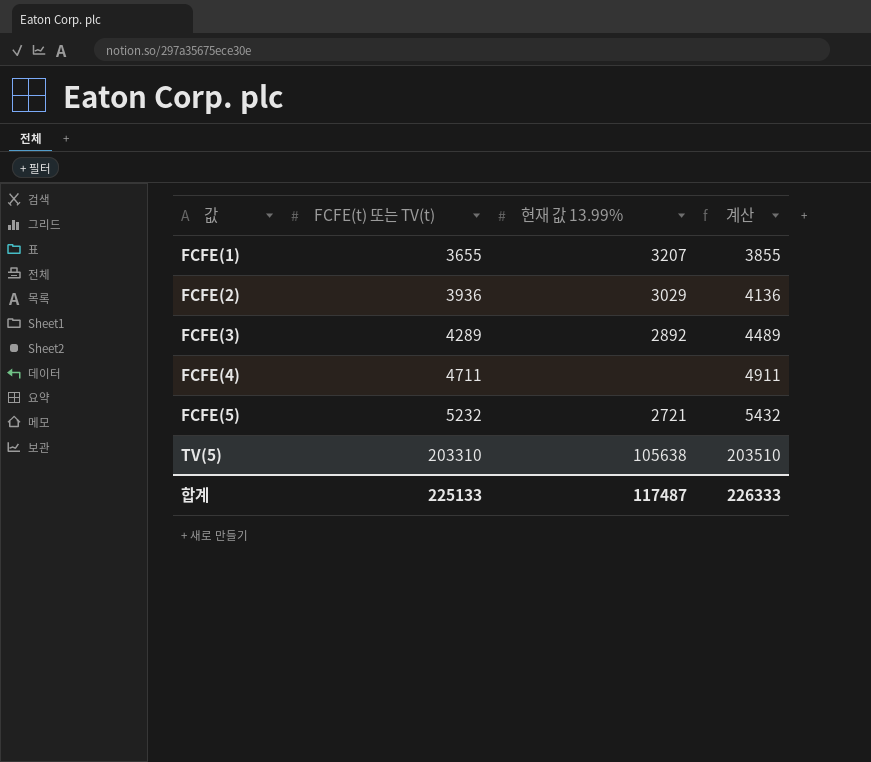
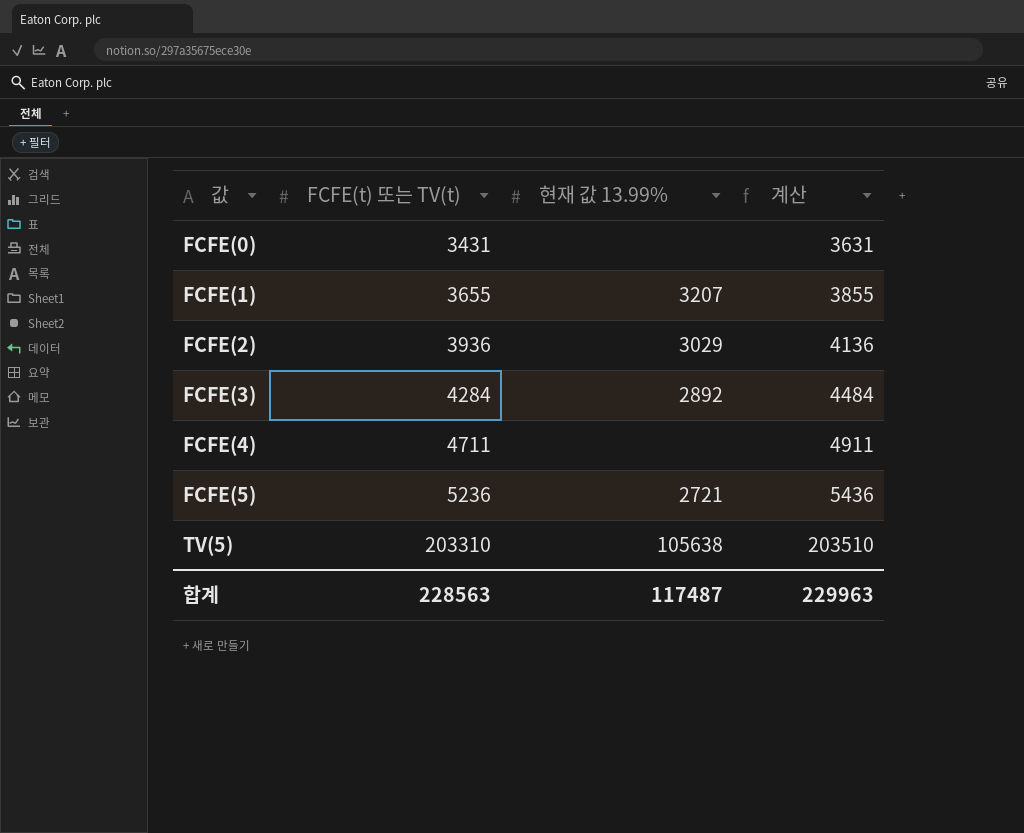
row FCFE(0): none -> 3431 | none | 3631
FCFE(3) | FCFE(t) 또는 TV(t): 4289 -> 4284
FCFE(3) | 계산: 4489 -> 4484
FCFE(5) | FCFE(t) 또는 TV(t): 5232 -> 5236
FCFE(5) | 계산: 5432 -> 5436
합계 | FCFE(t) 또는 TV(t): 225133 -> 228563
합계 | 계산: 226333 -> 229963

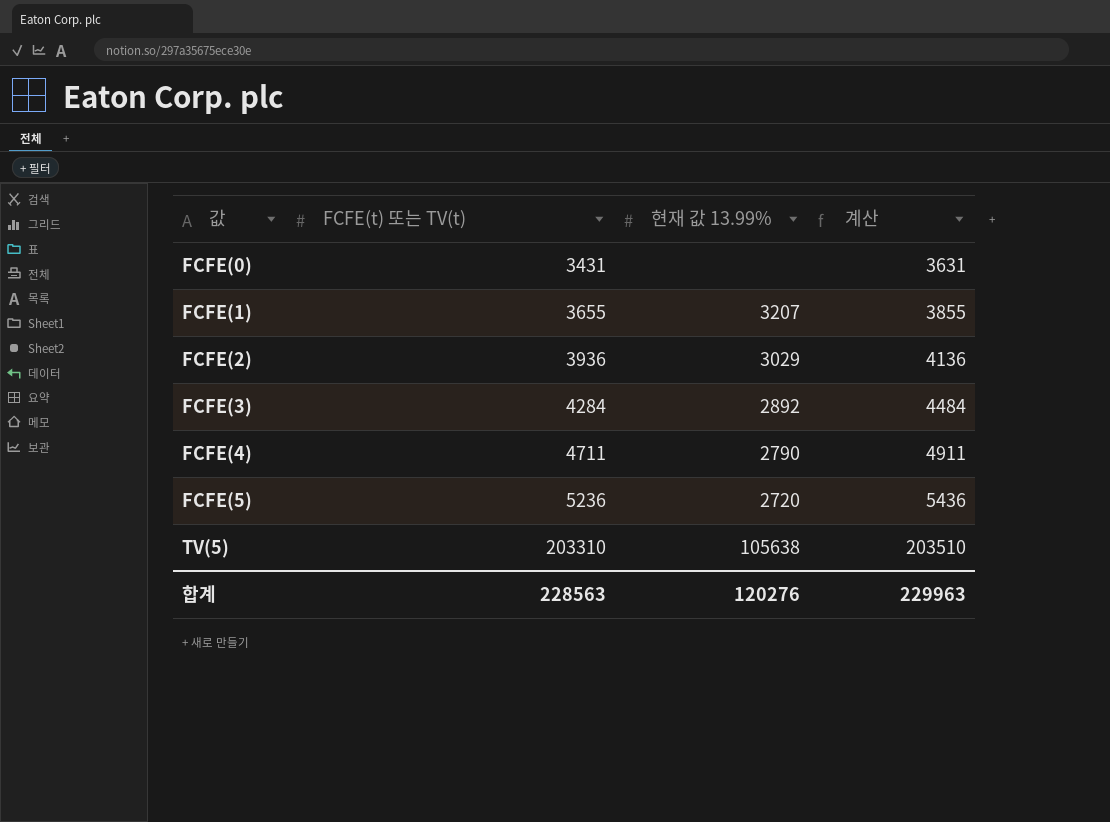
FCFE(4) | 현재 값 13.99%: none -> 2790
FCFE(5) | 현재 값 13.99%: 2721 -> 2720
합계 | 현재 값 13.99%: 117487 -> 120276

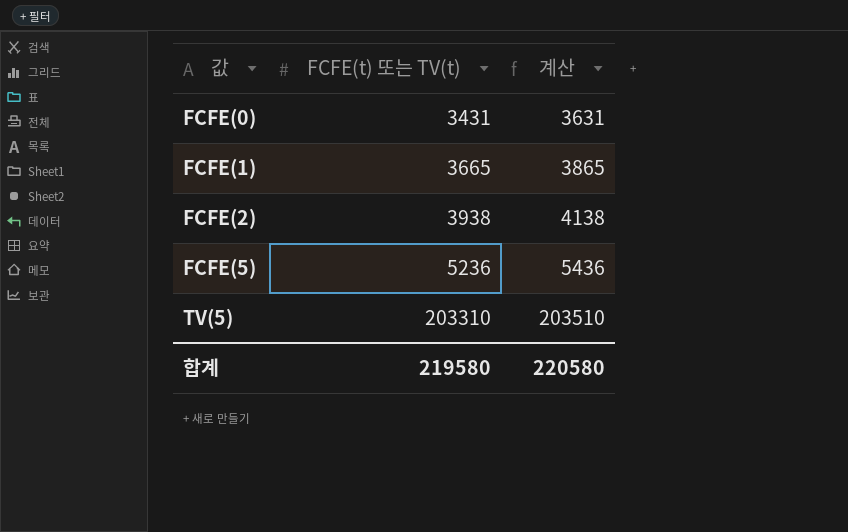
column 현재 값 13.99% | position: 3 -> none
row FCFE(3): 4284 | 2892 | 4484 -> none
row FCFE(4): 4711 | 2790 | 4911 -> none
FCFE(1) | FCFE(t) 또는 TV(t): 3655 -> 3665
FCFE(1) | 계산: 3855 -> 3865
FCFE(2) | FCFE(t) 또는 TV(t): 3936 -> 3938
FCFE(2) | 계산: 4136 -> 4138
합계 | FCFE(t) 또는 TV(t): 228563 -> 219580
합계 | 계산: 229963 -> 220580

